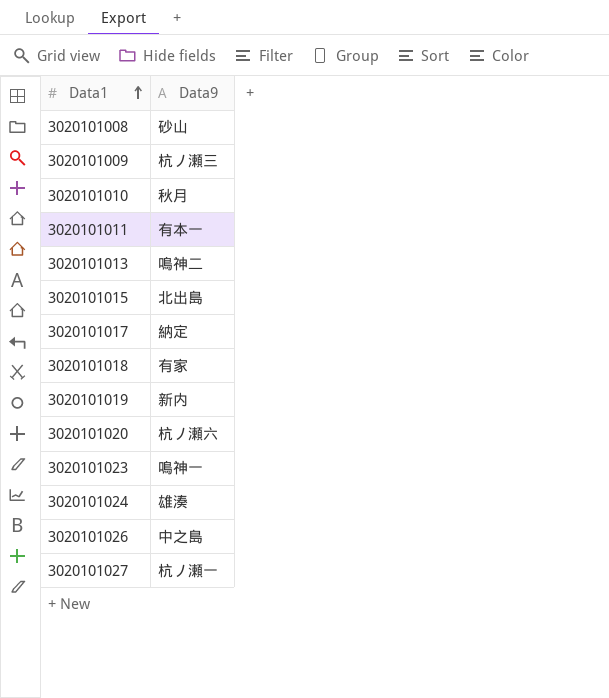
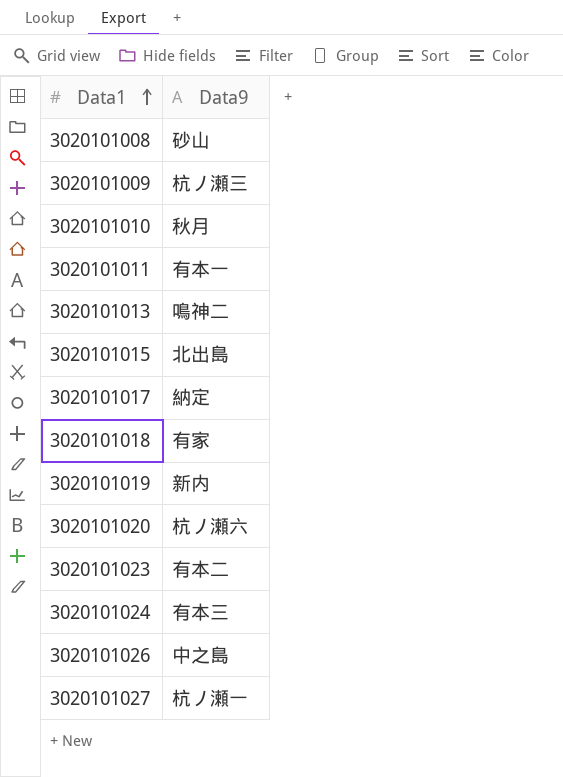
3020101023 | Data9: 鳴神一 -> 有本二
3020101024 | Data9: 雄湊 -> 有本三

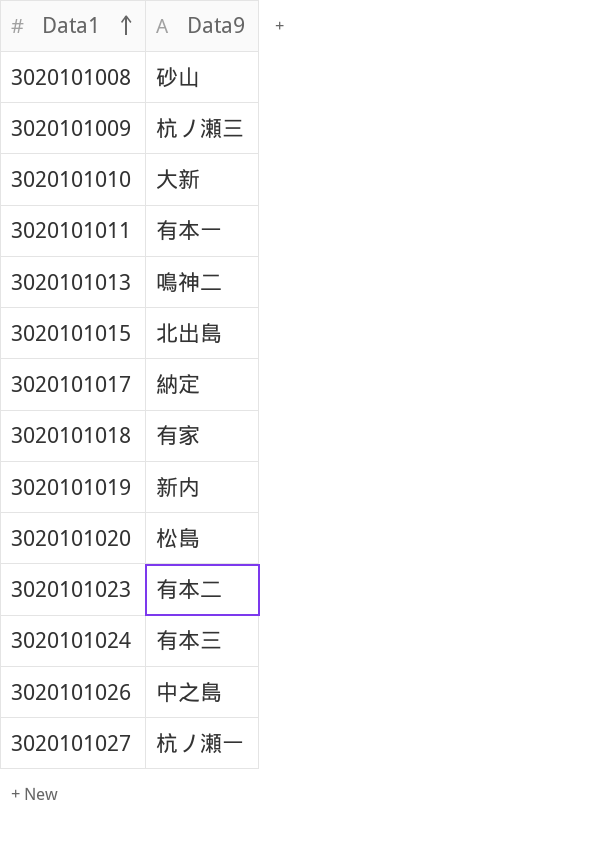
3020101010 | Data9: 秋月 -> 大新
3020101020 | Data9: 杭ノ瀬六 -> 松島

